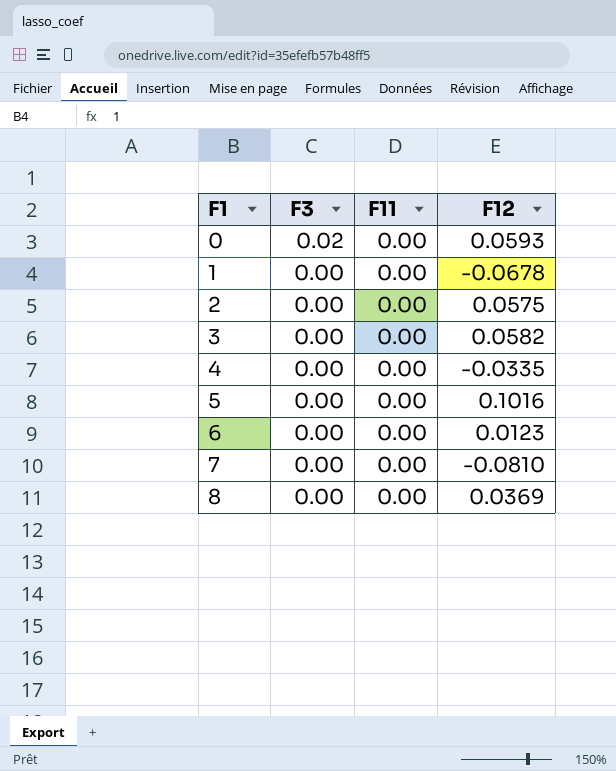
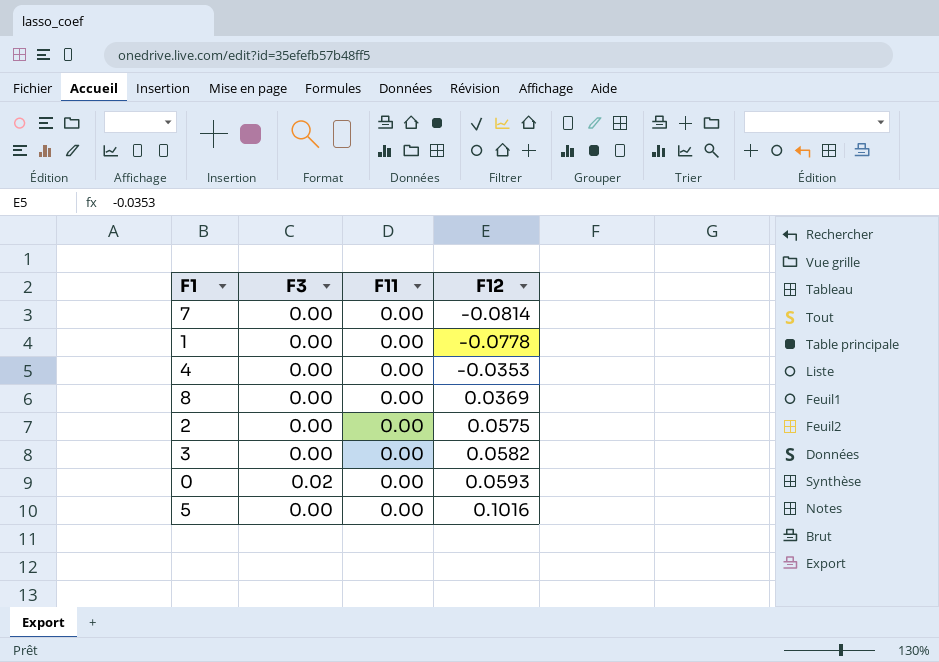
row order: F1 ascending -> F12 ascending
row 6: 0.00 | 0.00 | 0.0123 -> none
7 | F12: -0.0810 -> -0.0814
1 | F12: -0.0678 -> -0.0778
4 | F12: -0.0335 -> -0.0353

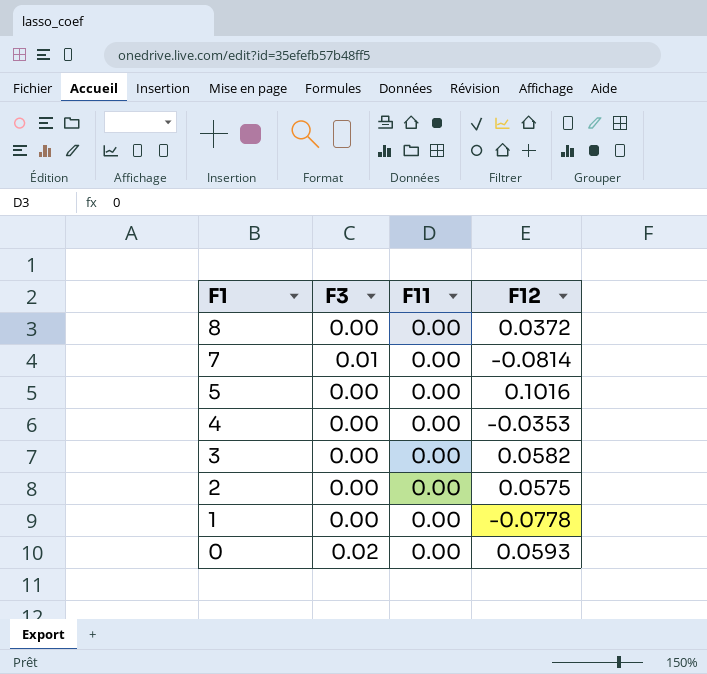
row order: F12 ascending -> F1 descending
8 | F12: 0.0369 -> 0.0372
7 | F3: 0.00 -> 0.01

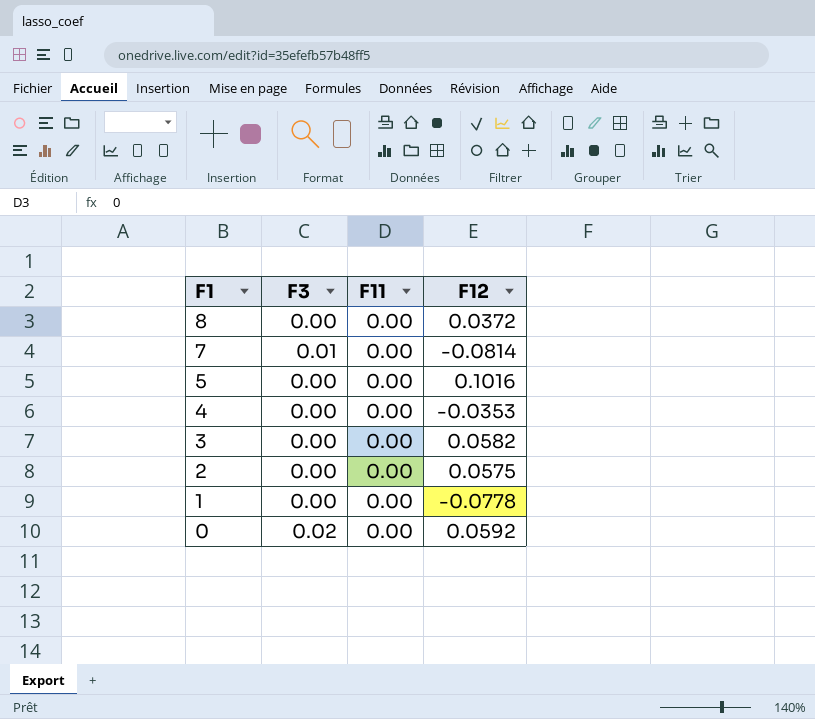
0 | F12: 0.0593 -> 0.0592

